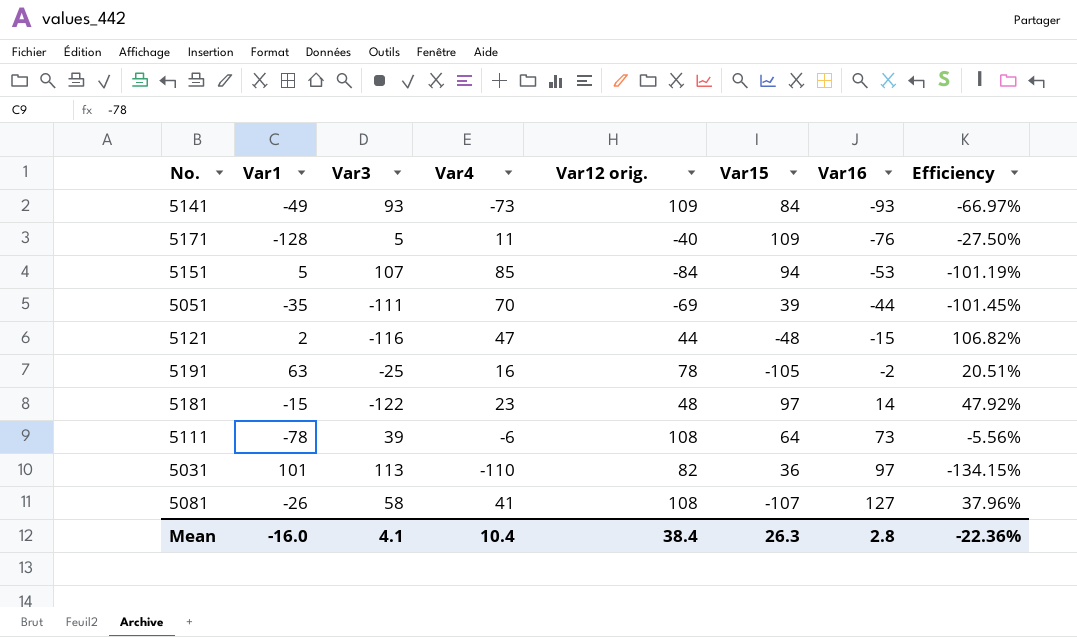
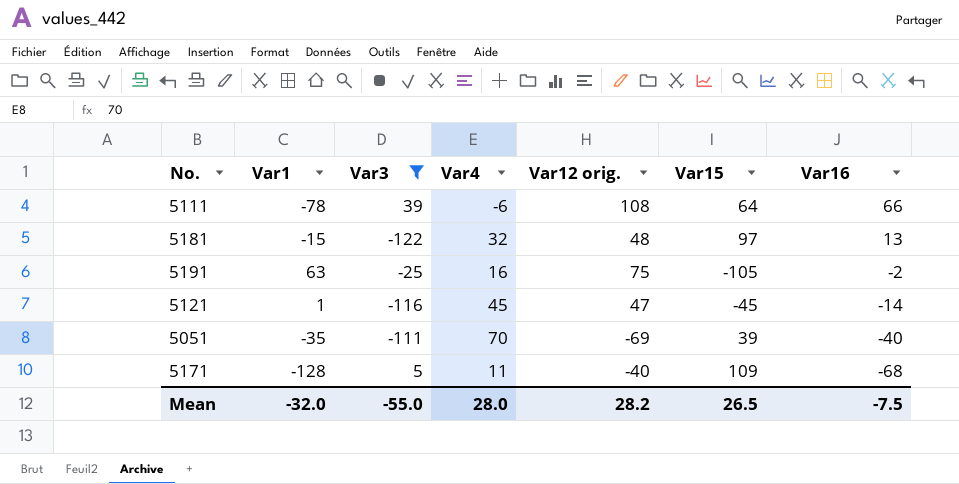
filter: none -> Var3 <= 39
row order: Var16 ascending -> Var16 descending
column Efficiency | formula: [Var4] / [Var12 orig.] -> none
5111 | Var16: 73 -> 66
5181 | Var4: 23 -> 32
5181 | Var16: 14 -> 13
5191 | Var12 orig.: 78 -> 75
5121 | Var1: 2 -> 1
5121 | Var4: 47 -> 45
5121 | Var12 orig.: 44 -> 47
5121 | Var15: -48 -> -45
5121 | Var16: -15 -> -14
5051 | Var16: -44 -> -40
5171 | Var16: -76 -> -68
Mean | Var1: -16.0 -> -32.0
Mean | Var3: 4.1 -> -55.0
Mean | Var4: 10.4 -> 28.0
Mean | Var12 orig.: 38.4 -> 28.2
Mean | Var15: 26.3 -> 26.5
Mean | Var16: 2.8 -> -7.5

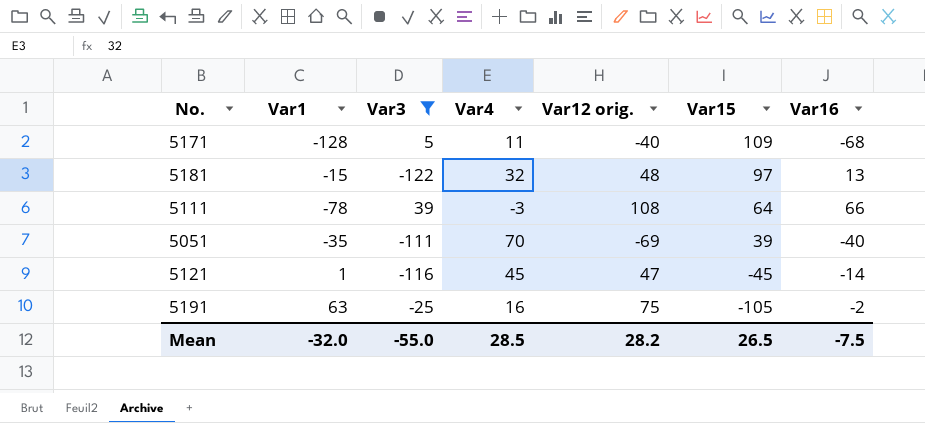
row order: Var16 descending -> Var15 descending
5111 | Var4: -6 -> -3
Mean | Var4: 28.0 -> 28.5

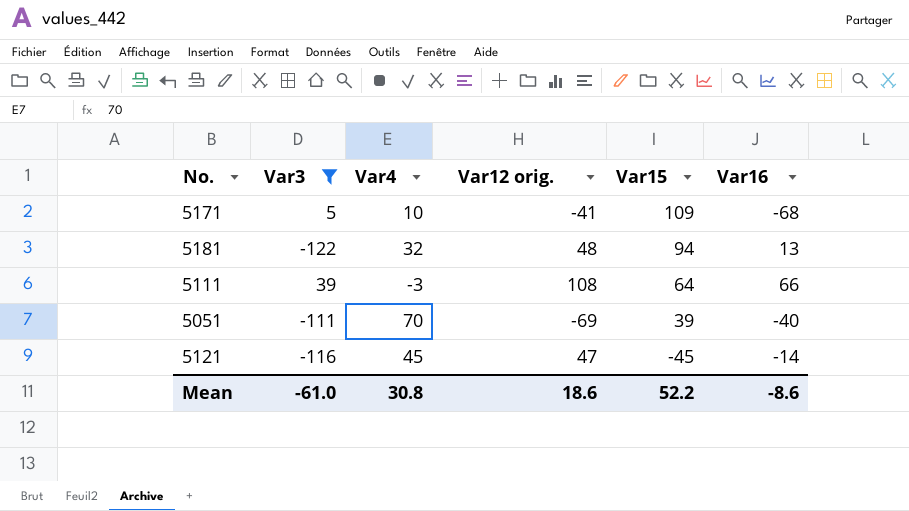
column Var1 | position: 2 -> none
row 5191: 63 | -25 | 16 | 75 | -105 | -2 -> none
5171 | Var4: 11 -> 10
5171 | Var12 orig.: -40 -> -41
5181 | Var15: 97 -> 94
Mean | Var3: -55.0 -> -61.0
Mean | Var4: 28.5 -> 30.8
Mean | Var12 orig.: 28.2 -> 18.6
Mean | Var15: 26.5 -> 52.2
Mean | Var16: -7.5 -> -8.6

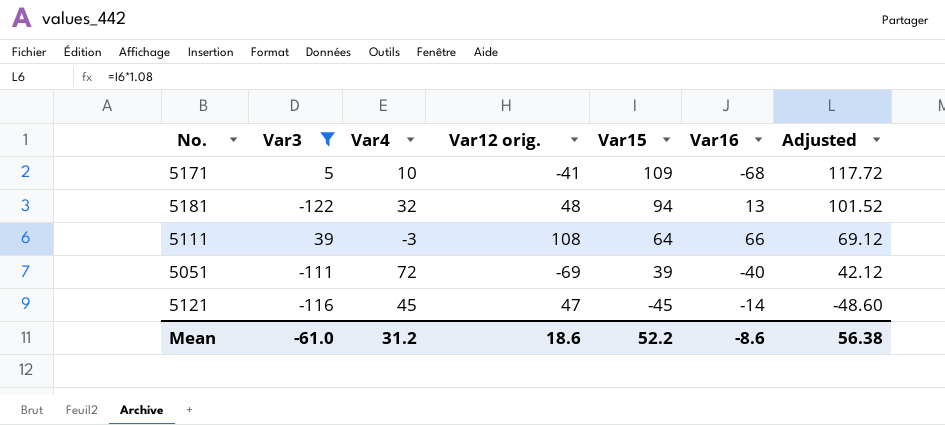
column Adjusted | formula: none -> [Var15] * 1.08
5051 | Var4: 70 -> 72
Mean | Var4: 30.8 -> 31.2

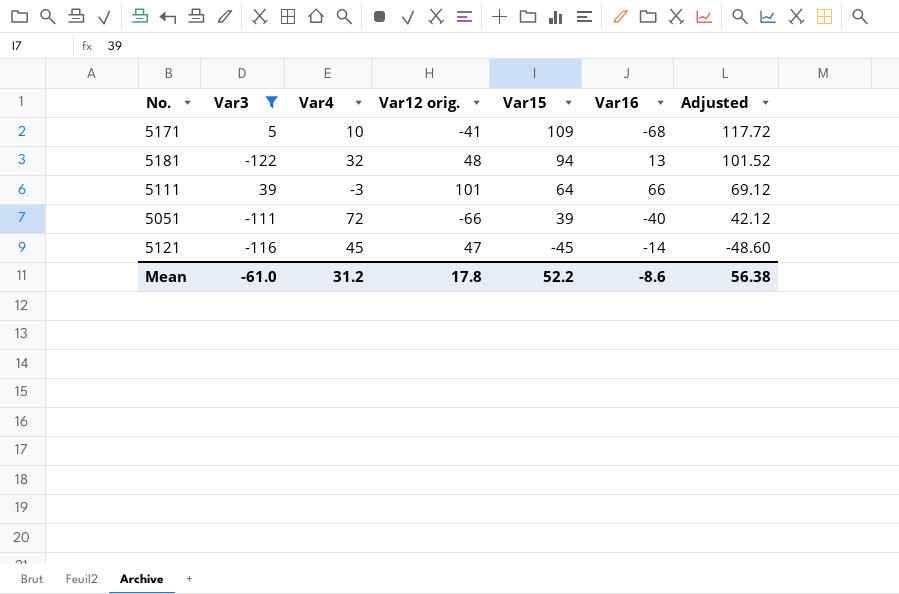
5111 | Var12 orig.: 108 -> 101
5051 | Var12 orig.: -69 -> -66
Mean | Var12 orig.: 18.6 -> 17.8

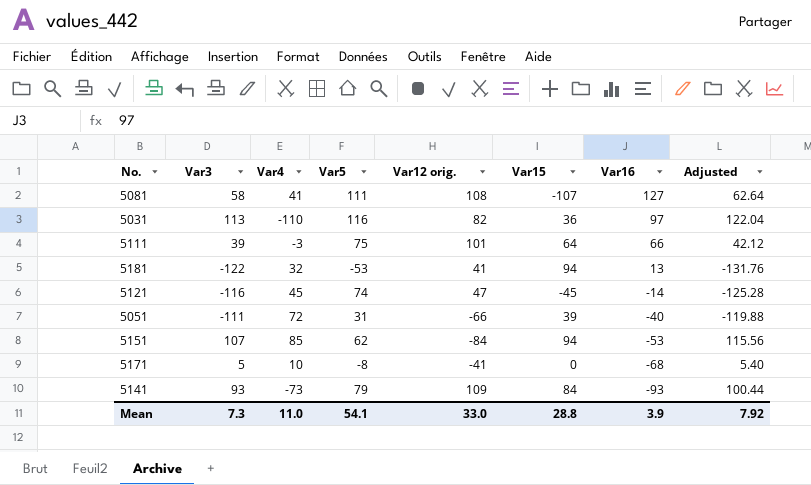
filter: Var3 <= 39 -> none
row order: Var15 descending -> Var16 descending
column Var5 | position: none -> 4
column Adjusted | formula: [Var15] * 1.08 -> [Var3] * 1.08
5181 | Var12 orig.: 48 -> 41
5171 | Var15: 109 -> 0
Mean | Var3: -61.0 -> 7.3
Mean | Var4: 31.2 -> 11.0
Mean | Var12 orig.: 17.8 -> 33.0
Mean | Var15: 52.2 -> 28.8
Mean | Var16: -8.6 -> 3.9
Mean | Adjusted: 56.38 -> 7.92

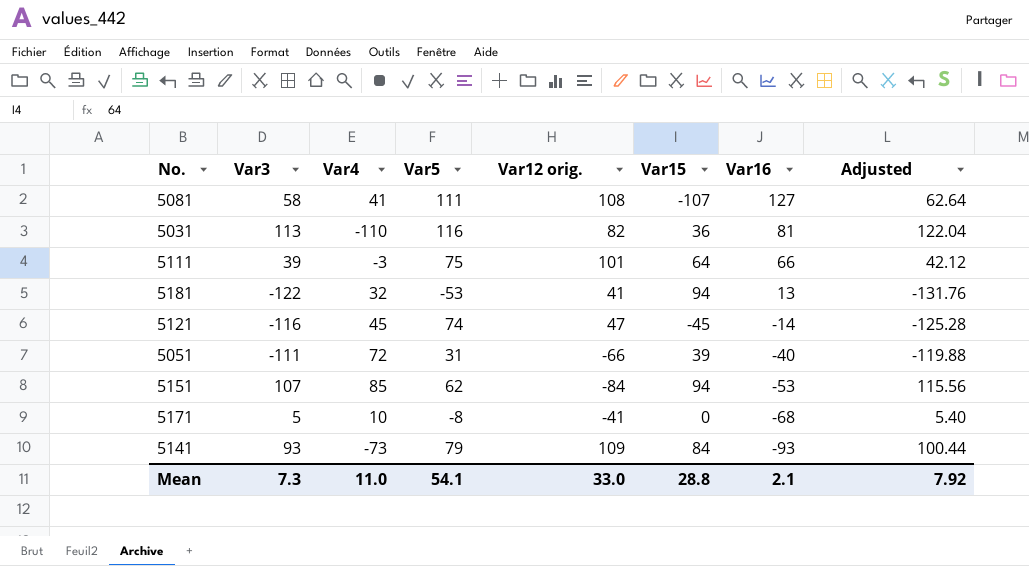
5031 | Var16: 97 -> 81
Mean | Var16: 3.9 -> 2.1

